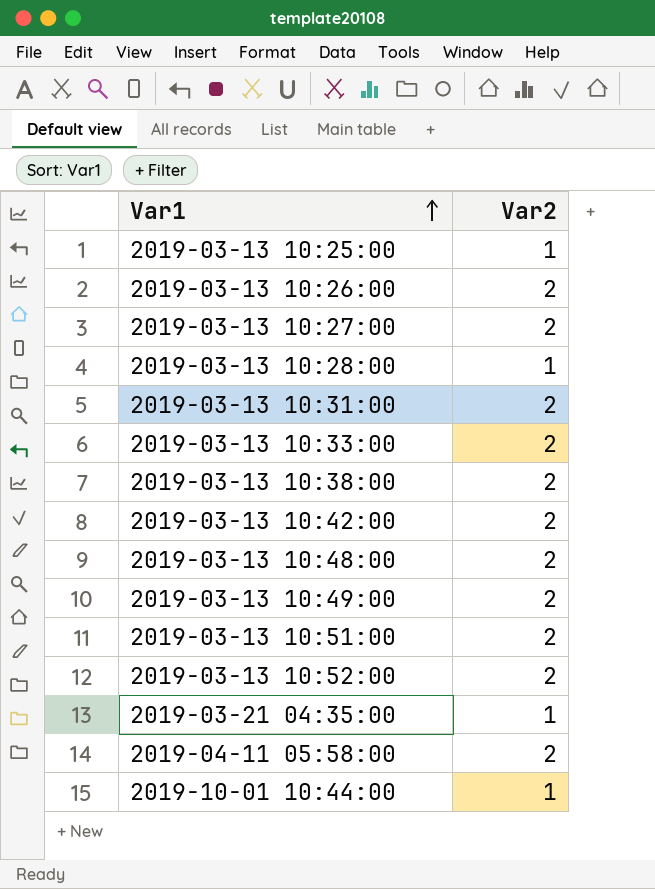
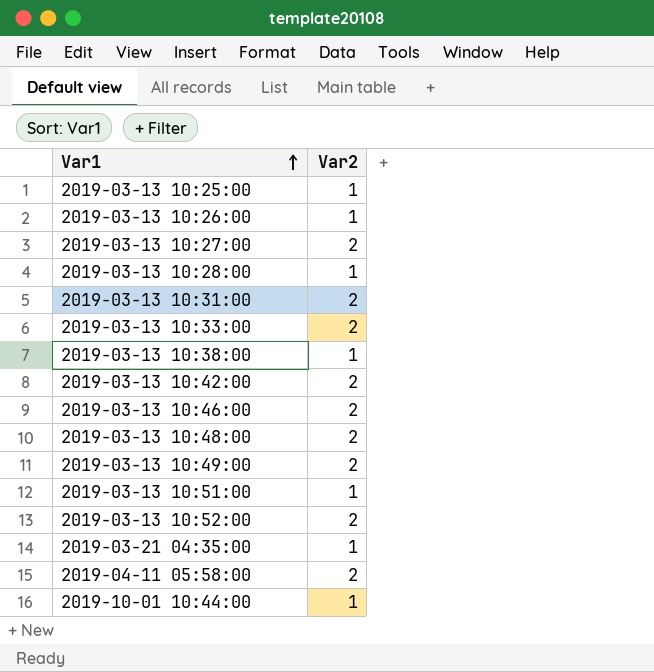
2019-03-13 10:26:00 | Var2: 2 -> 1
2019-03-13 10:38:00 | Var2: 2 -> 1
row 2019-03-13 10:46:00: none -> 2
2019-03-13 10:51:00 | Var2: 2 -> 1

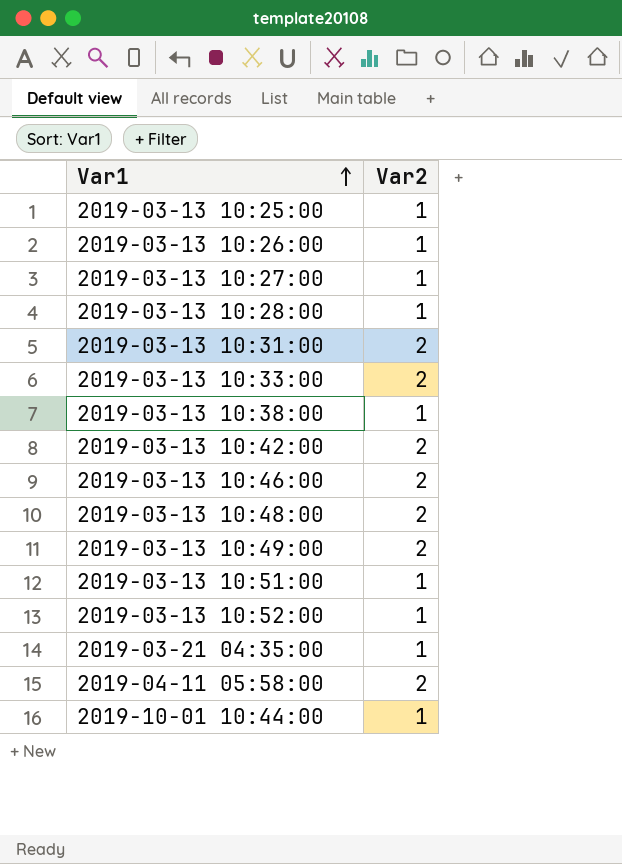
2019-03-13 10:27:00 | Var2: 2 -> 1
2019-03-13 10:52:00 | Var2: 2 -> 1

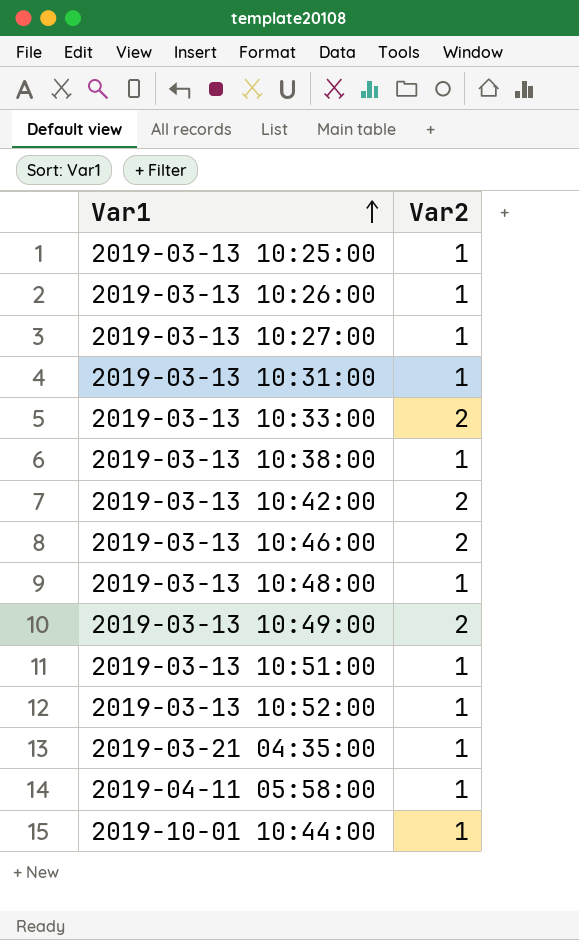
row 2019-03-13 10:28:00: 1 -> none
2019-03-13 10:31:00 | Var2: 2 -> 1
2019-03-13 10:48:00 | Var2: 2 -> 1
2019-04-11 05:58:00 | Var2: 2 -> 1

